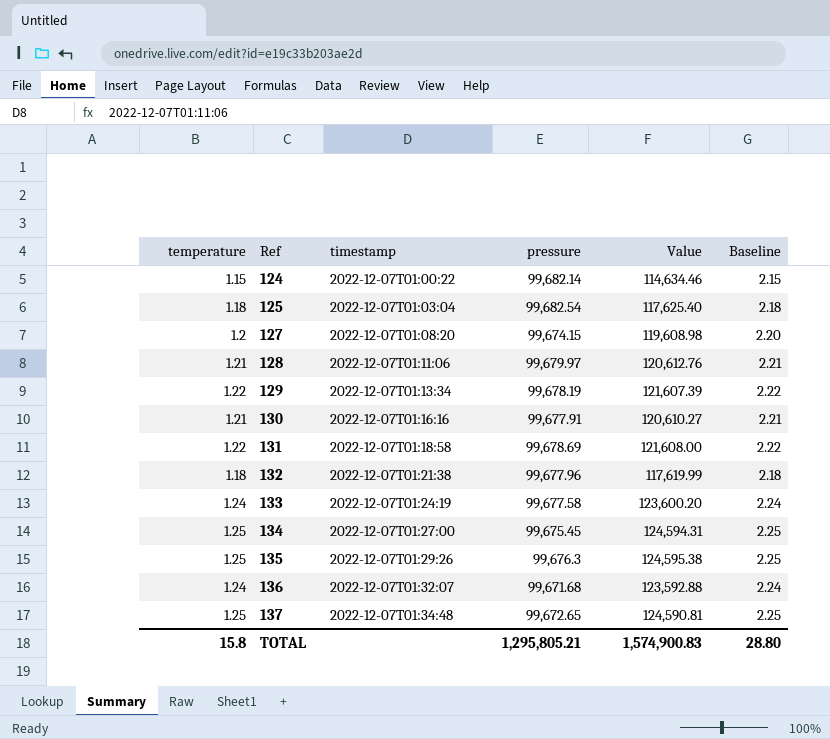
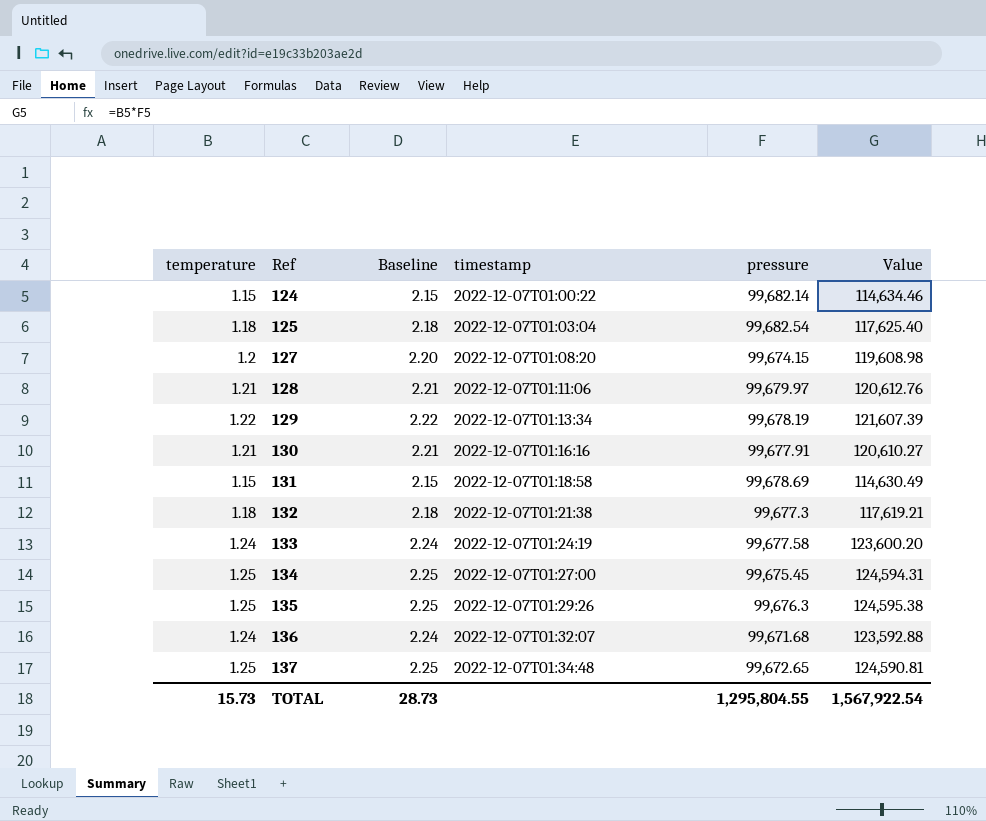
column Baseline | position: 6 -> 3
131 | temperature: 1.22 -> 1.15
131 | Baseline: 2.22 -> 2.15
131 | Value: 121,608.00 -> 114,630.49
132 | pressure: 99,677.96 -> 99,677.3
132 | Value: 117,619.99 -> 117,619.21
TOTAL | temperature: 15.8 -> 15.73
TOTAL | Baseline: 28.80 -> 28.73
TOTAL | pressure: 1,295,805.21 -> 1,295,804.55
TOTAL | Value: 1,574,900.83 -> 1,567,922.54

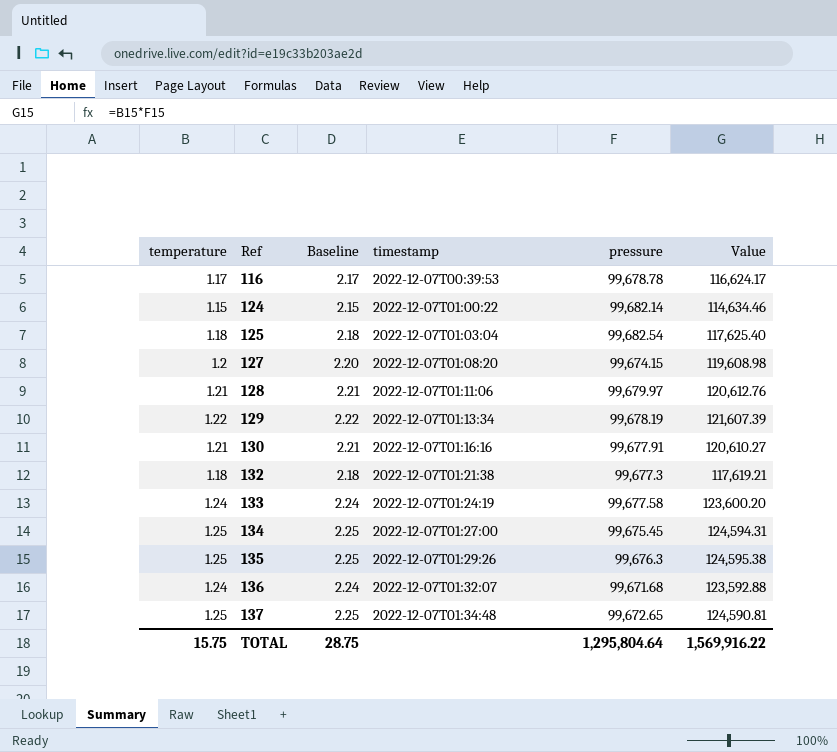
row 131: 1.15 | 2.15 | 2022-12-07T01:18:58 | 99,678.69 | 114,630.49 -> none
row 116: none -> 1.17 | 2.17 | 2022-12-07T00:39:53 | 99,678.78 | 116,624.17
TOTAL | temperature: 15.73 -> 15.75
TOTAL | Baseline: 28.73 -> 28.75
TOTAL | pressure: 1,295,804.55 -> 1,295,804.64
TOTAL | Value: 1,567,922.54 -> 1,569,916.22

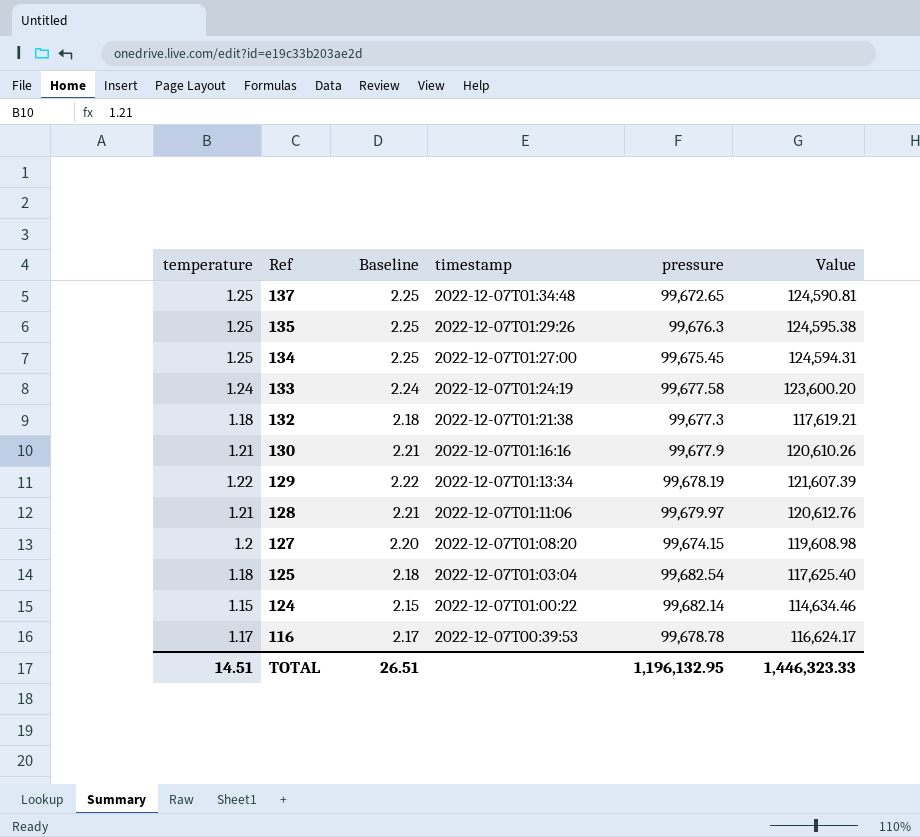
row order: Ref ascending -> Ref descending
row 136: 1.24 | 2.24 | 2022-12-07T01:32:07 | 99,671.68 | 123,592.88 -> none
130 | pressure: 99,677.91 -> 99,677.9
130 | Value: 120,610.27 -> 120,610.26
TOTAL | temperature: 15.75 -> 14.51
TOTAL | Baseline: 28.75 -> 26.51
TOTAL | pressure: 1,295,804.64 -> 1,196,132.95
TOTAL | Value: 1,569,916.22 -> 1,446,323.33

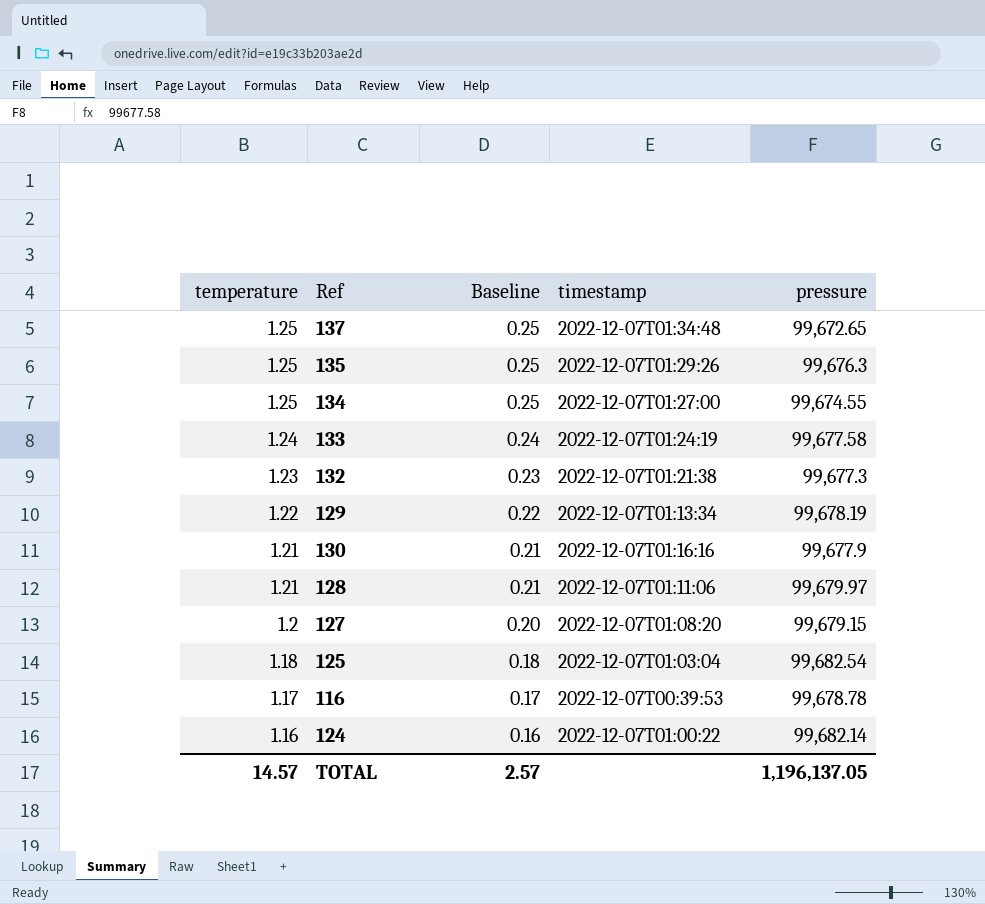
row order: Ref descending -> temperature descending
column Value | formula: [temperature] * [pressure] -> none
column Baseline | formula: [temperature] + 1 -> [temperature] - 1
134 | pressure: 99,675.45 -> 99,674.55
132 | temperature: 1.18 -> 1.23
127 | pressure: 99,674.15 -> 99,679.15
124 | temperature: 1.15 -> 1.16
TOTAL | temperature: 14.51 -> 14.57
TOTAL | Baseline: 26.51 -> 2.57
TOTAL | pressure: 1,196,132.95 -> 1,196,137.05

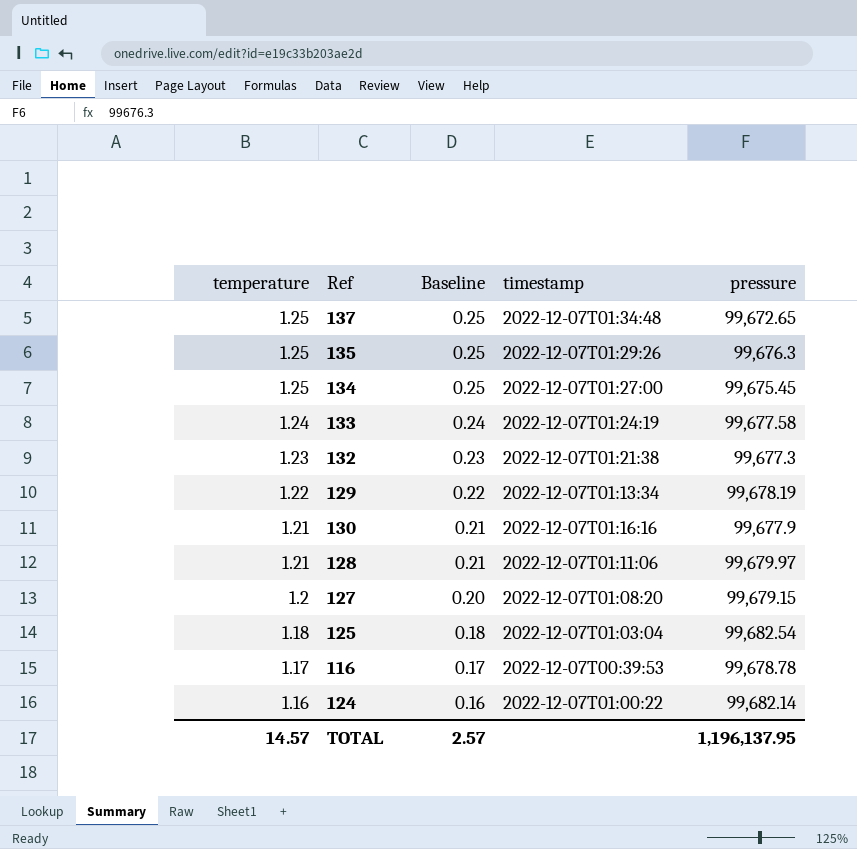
134 | pressure: 99,674.55 -> 99,675.45
TOTAL | pressure: 1,196,137.05 -> 1,196,137.95

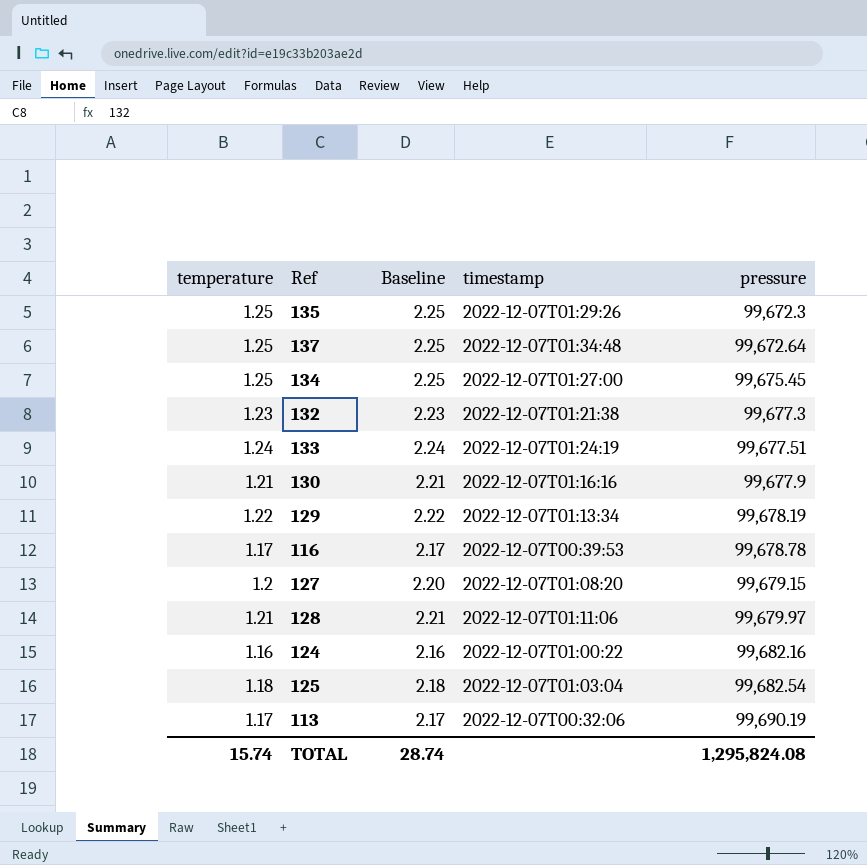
row order: temperature descending -> pressure ascending
column Baseline | formula: [temperature] - 1 -> [temperature] + 1
135 | pressure: 99,676.3 -> 99,672.3
137 | pressure: 99,672.65 -> 99,672.64
133 | pressure: 99,677.58 -> 99,677.51
124 | pressure: 99,682.14 -> 99,682.16
row 113: none -> 1.17 | 2.17 | 2022-12-07T00:32:06 | 99,690.19
TOTAL | temperature: 14.57 -> 15.74
TOTAL | Baseline: 2.57 -> 28.74
TOTAL | pressure: 1,196,137.95 -> 1,295,824.08

